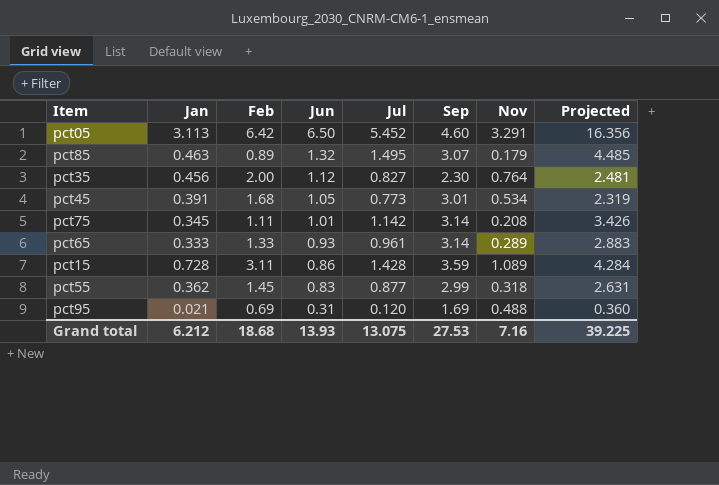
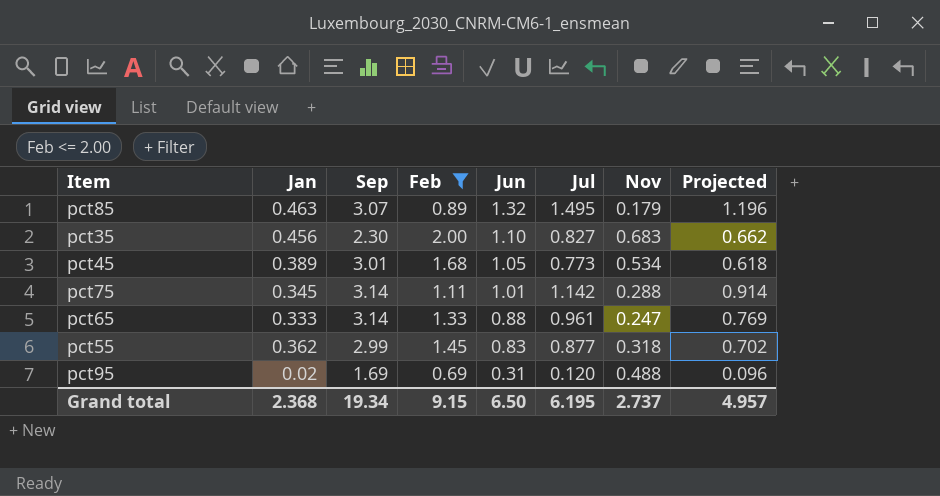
filter: none -> Feb <= 2.00
column Sep | position: 6 -> 3
column Projected | formula: [Jul] * 3 -> [Jul] * 0.8
pct35 | Jun: 1.12 -> 1.10
pct35 | Nov: 0.764 -> 0.683
pct45 | Jan: 0.391 -> 0.389
pct75 | Nov: 0.208 -> 0.288
pct65 | Jun: 0.93 -> 0.88
pct65 | Nov: 0.289 -> 0.247
pct95 | Jan: 0.021 -> 0.02
Grand total | Jan: 6.212 -> 2.368
Grand total | Sep: 27.53 -> 19.34
Grand total | Feb: 18.68 -> 9.15
Grand total | Jun: 13.93 -> 6.50
Grand total | Jul: 13.075 -> 6.195
Grand total | Nov: 7.16 -> 2.737
Grand total | Projected: 39.225 -> 4.957

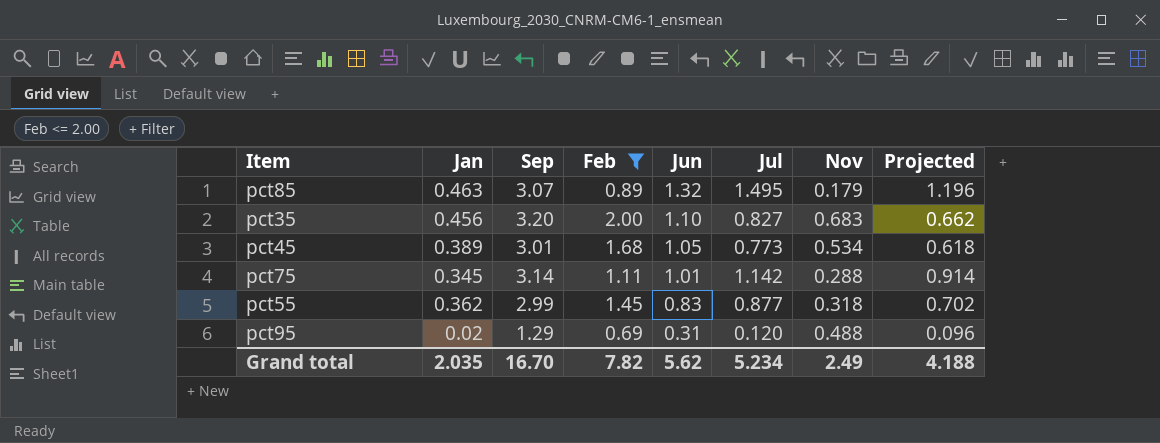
row pct65: 0.333 | 3.14 | 1.33 | 0.88 | 0.961 | 0.247 | 0.769 -> none
pct35 | Sep: 2.30 -> 3.20
pct95 | Sep: 1.69 -> 1.29
Grand total | Jan: 2.368 -> 2.035
Grand total | Sep: 19.34 -> 16.70
Grand total | Feb: 9.15 -> 7.82
Grand total | Jun: 6.50 -> 5.62
Grand total | Jul: 6.195 -> 5.234
Grand total | Nov: 2.737 -> 2.49
Grand total | Projected: 4.957 -> 4.188

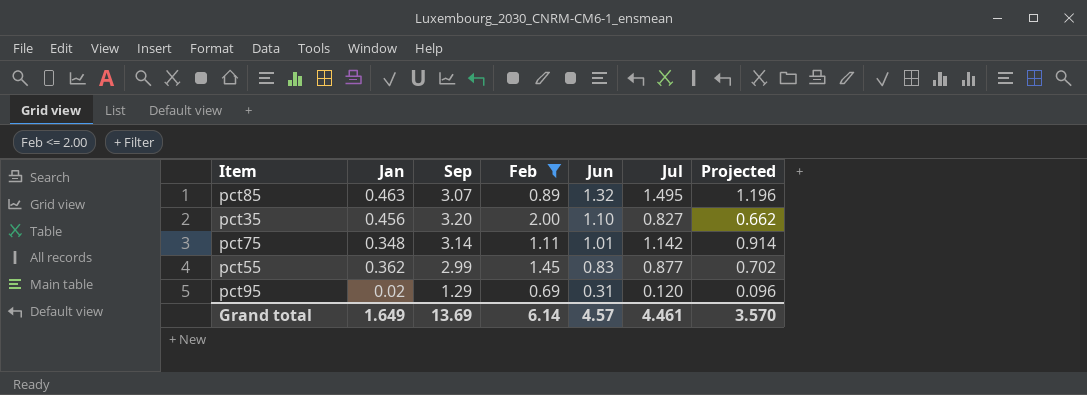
column Nov | position: 7 -> none
row pct45: 0.389 | 3.01 | 1.68 | 1.05 | 0.773 | 0.534 | 0.618 -> none
pct75 | Jan: 0.345 -> 0.348
Grand total | Jan: 2.035 -> 1.649
Grand total | Sep: 16.70 -> 13.69
Grand total | Feb: 7.82 -> 6.14
Grand total | Jun: 5.62 -> 4.57
Grand total | Jul: 5.234 -> 4.461
Grand total | Projected: 4.188 -> 3.570

